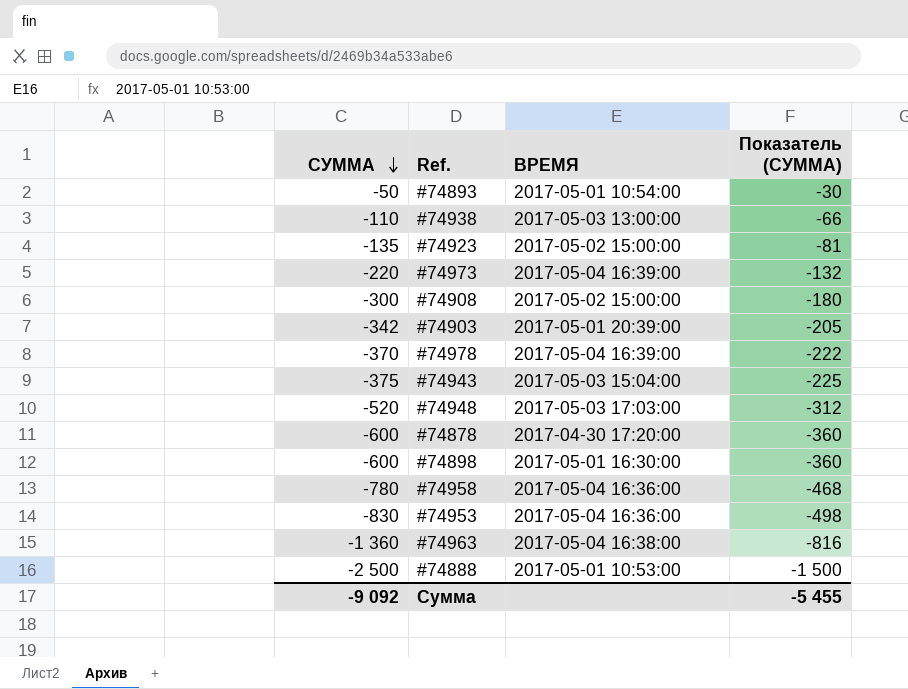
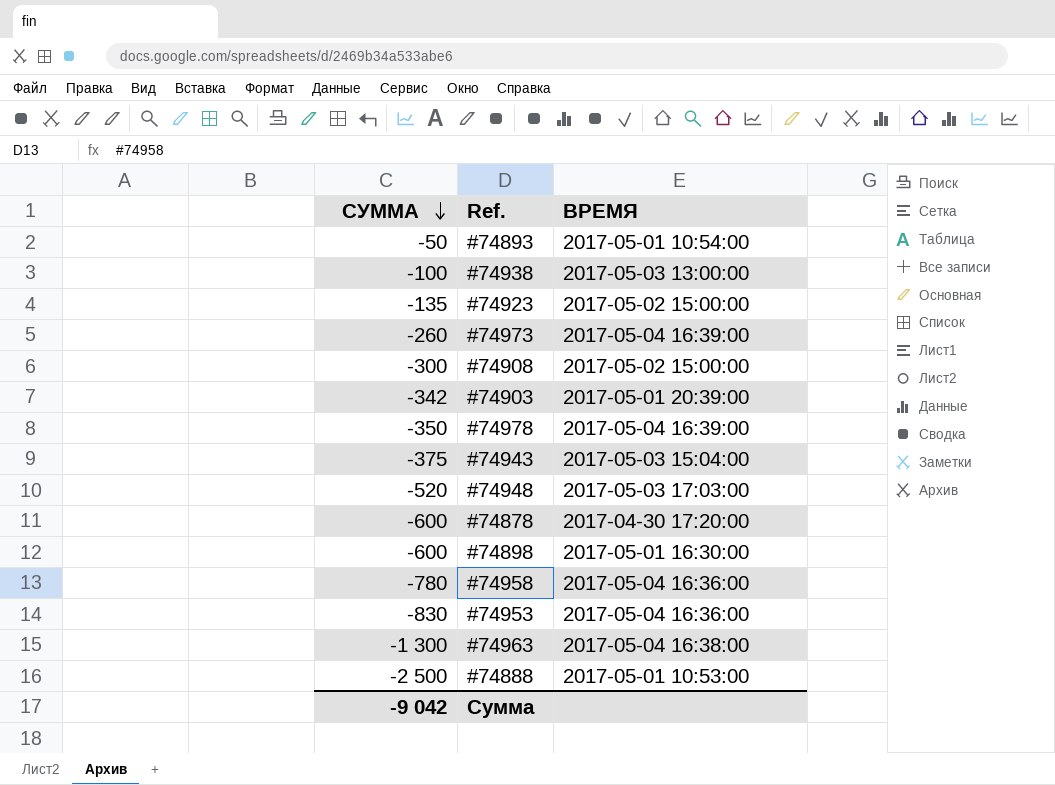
column Показатель (СУММА) | formula: [СУММА] * 0,6 -> none
#74938 | СУММА: -110 -> -100
#74973 | СУММА: -220 -> -260
#74978 | СУММА: -370 -> -350
#74963 | СУММА: -1 360 -> -1 300
Сумма | СУММА: -9 092 -> -9 042

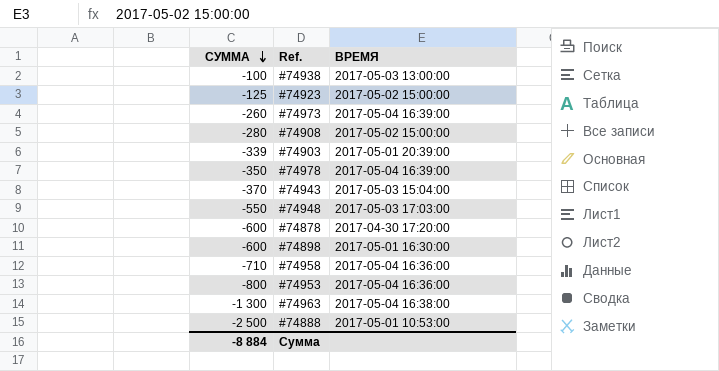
row #74893: -50 | 2017-05-01 10:54:00 -> none
#74923 | СУММА: -135 -> -125
#74908 | СУММА: -300 -> -280
#74903 | СУММА: -342 -> -339
#74943 | СУММА: -375 -> -370
#74948 | СУММА: -520 -> -550
#74958 | СУММА: -780 -> -710
#74953 | СУММА: -830 -> -800
Сумма | СУММА: -9 042 -> -8 884

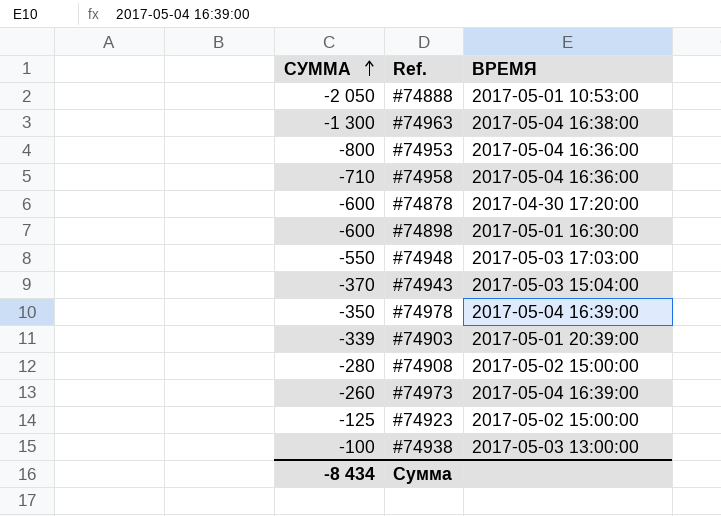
row order: СУММА descending -> СУММА ascending
#74888 | СУММА: -2 500 -> -2 050
Сумма | СУММА: -8 884 -> -8 434

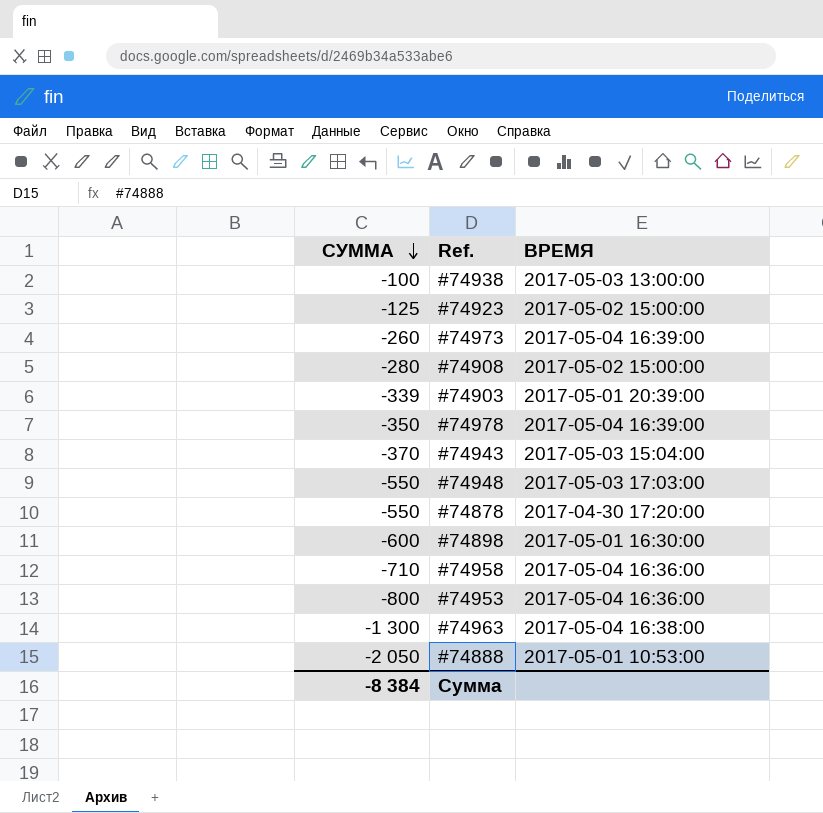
row order: СУММА ascending -> СУММА descending
#74878 | СУММА: -600 -> -550
Сумма | СУММА: -8 434 -> -8 384

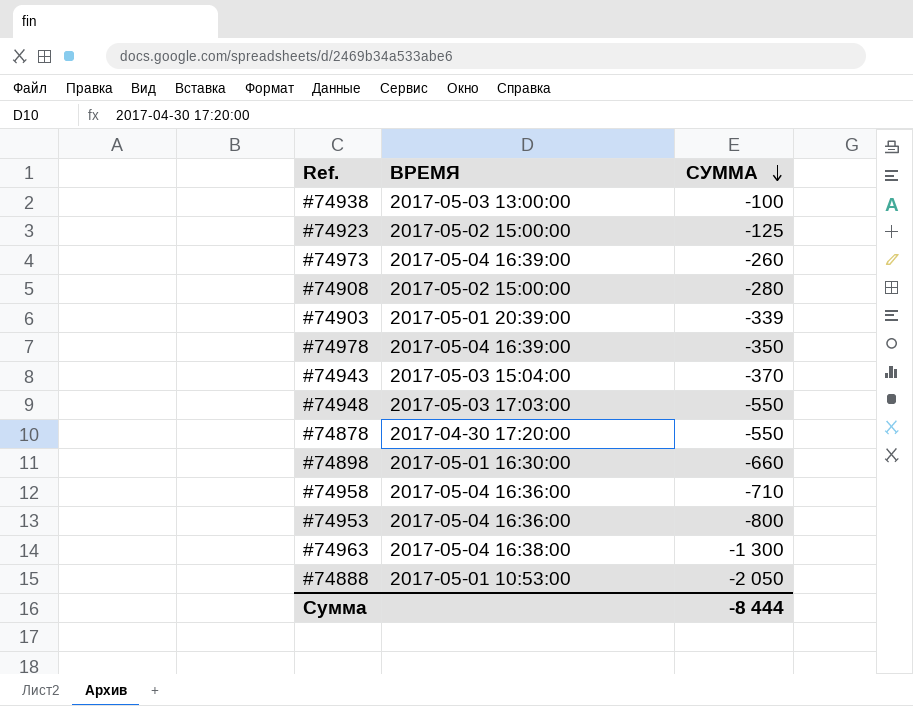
column СУММА | position: 1 -> 3
#74898 | СУММА: -600 -> -660
Сумма | СУММА: -8 384 -> -8 444

